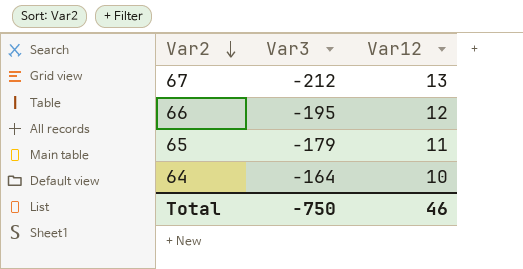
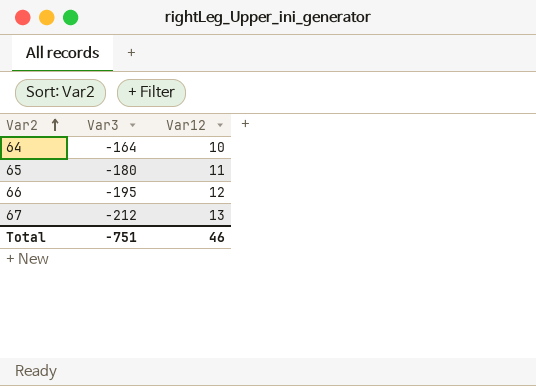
row order: Var2 descending -> Var2 ascending
65 | Var3: -179 -> -180
Total | Var3: -750 -> -751

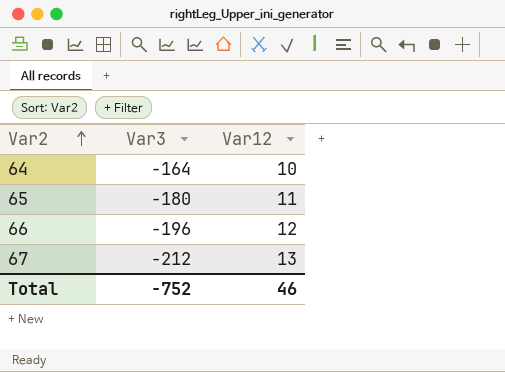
66 | Var3: -195 -> -196
Total | Var3: -751 -> -752

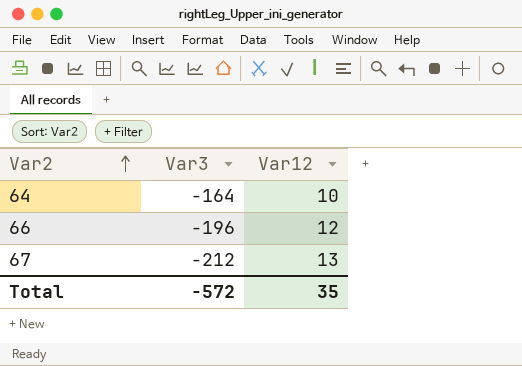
row 65: -180 | 11 -> none
Total | Var3: -752 -> -572
Total | Var12: 46 -> 35

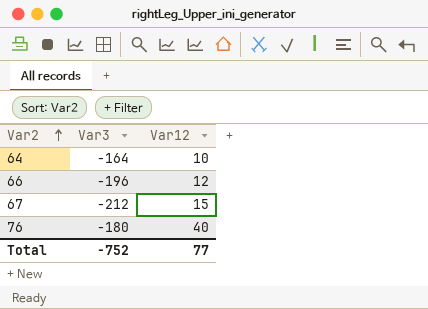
67 | Var12: 13 -> 15
row 76: none -> -180 | 40
Total | Var3: -572 -> -752
Total | Var12: 35 -> 77

